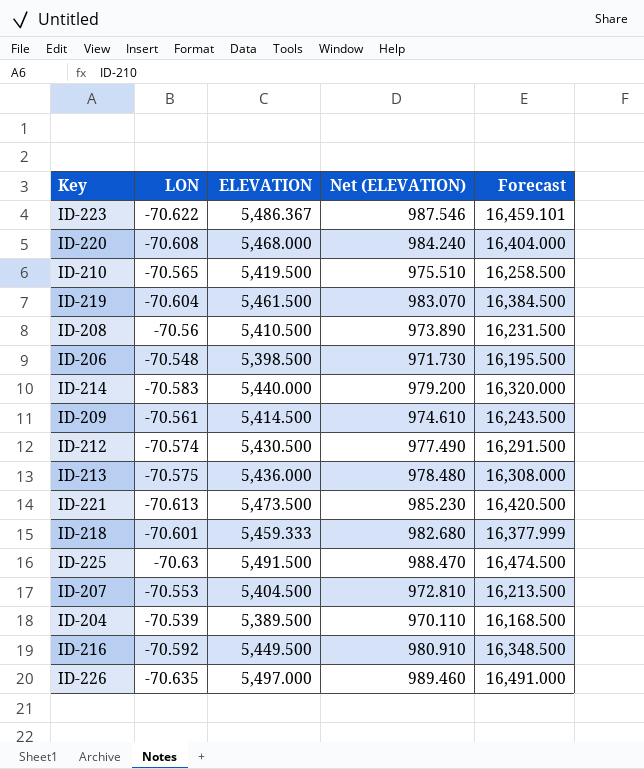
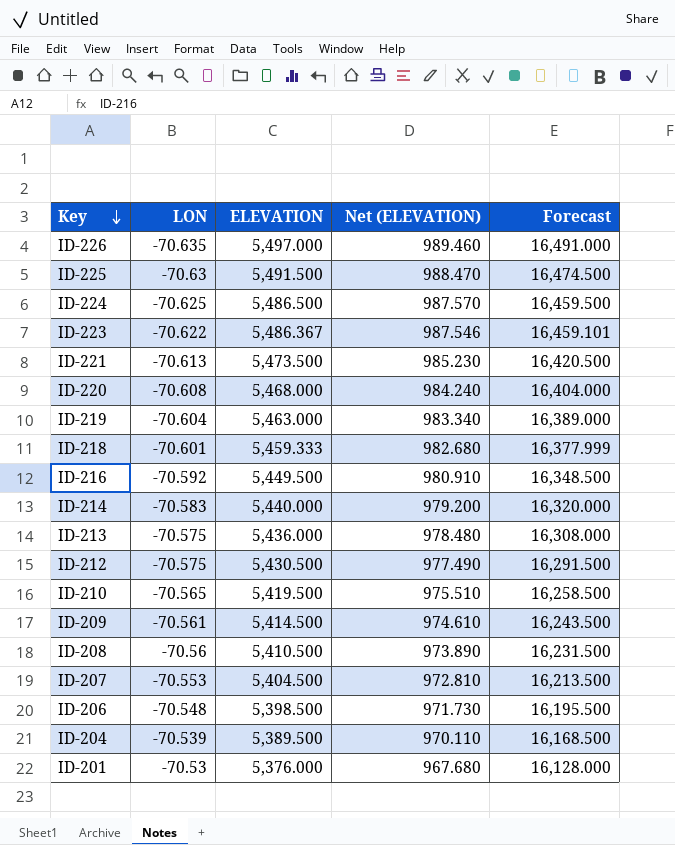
row order: none -> Key descending
row ID-224: none -> -70.625 | 5,486.500 | 987.570 | 16,459.500
ID-219 | ELEVATION: 5,461.500 -> 5,463.000
ID-219 | Net (ELEVATION): 983.070 -> 983.340
ID-219 | Forecast: 16,384.500 -> 16,389.000
ID-212 | LON: -70.574 -> -70.575
row ID-201: none -> -70.53 | 5,376.000 | 967.680 | 16,128.000

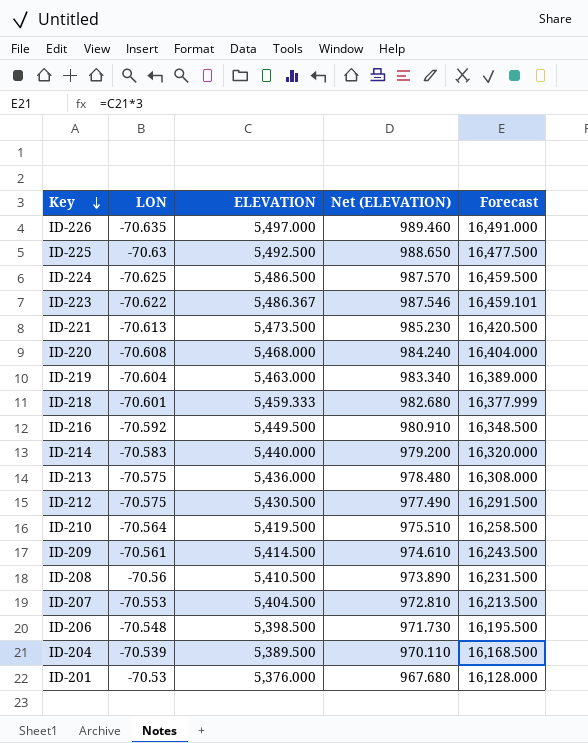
ID-225 | ELEVATION: 5,491.500 -> 5,492.500
ID-225 | Net (ELEVATION): 988.470 -> 988.650
ID-225 | Forecast: 16,474.500 -> 16,477.500
ID-210 | LON: -70.565 -> -70.564

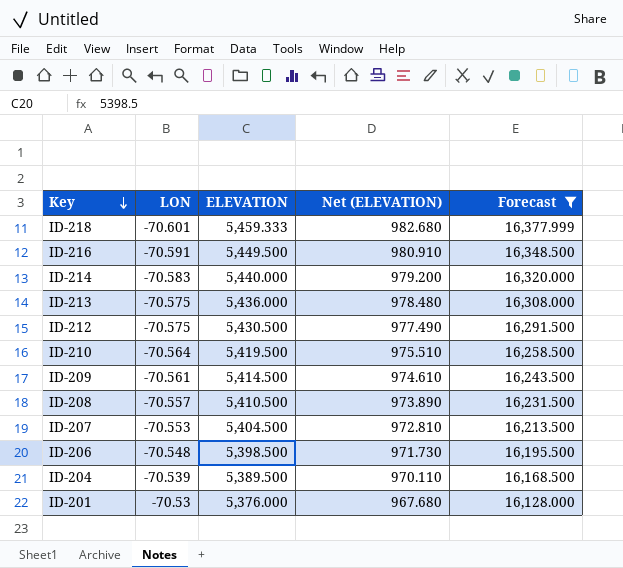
filter: none -> Forecast <= 16,377.999
ID-216 | LON: -70.592 -> -70.591
ID-208 | LON: -70.56 -> -70.557

